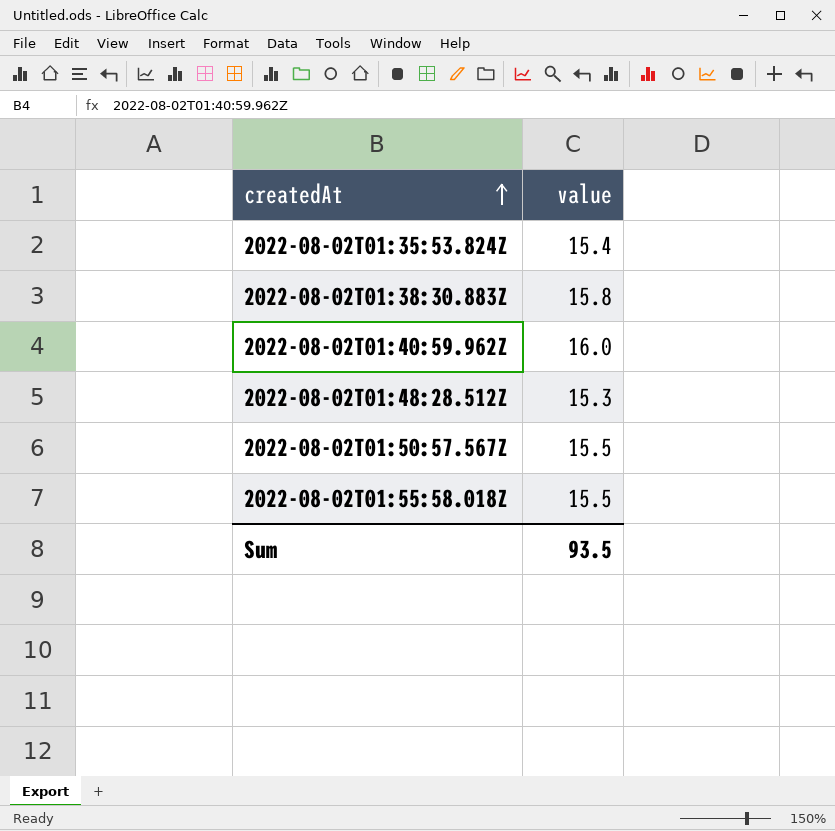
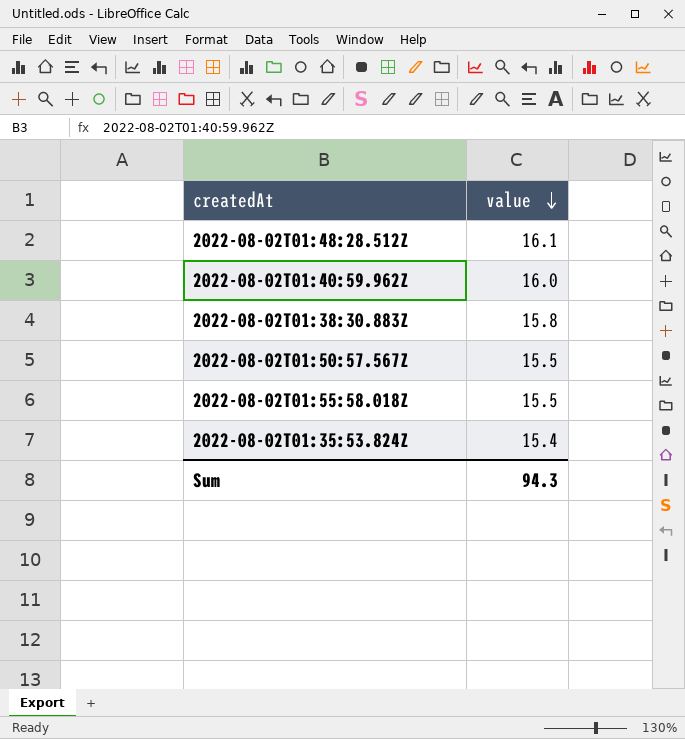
row order: createdAt ascending -> value descending
2022-08-02T01:48:28.512Z | value: 15.3 -> 16.1
Sum | value: 93.5 -> 94.3

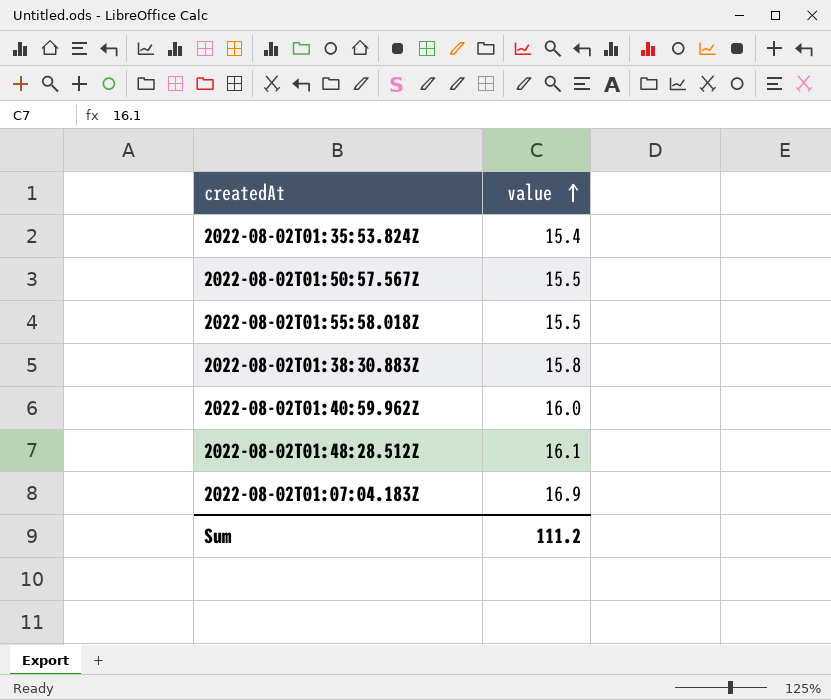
row order: value descending -> value ascending
row 2022-08-02T01:07:04.183Z: none -> 16.9
Sum | value: 94.3 -> 111.2

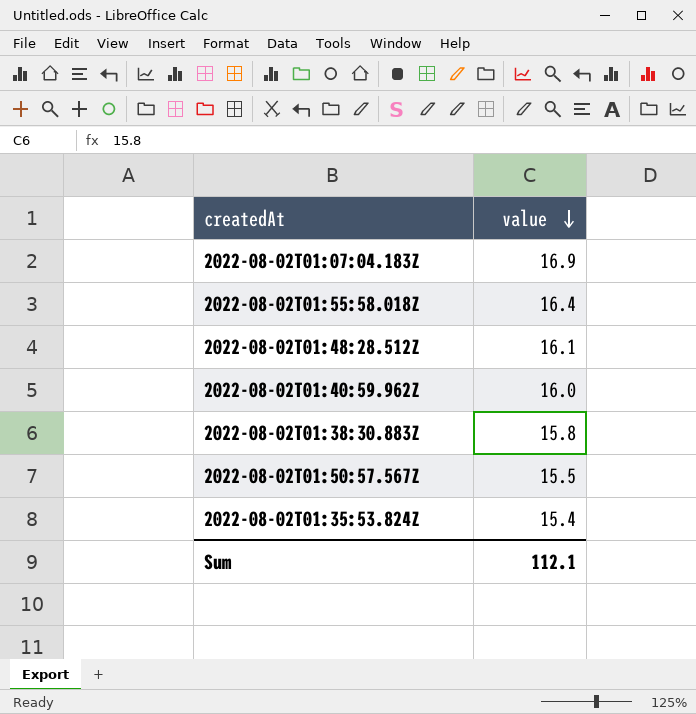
row order: value ascending -> value descending
2022-08-02T01:55:58.018Z | value: 15.5 -> 16.4
Sum | value: 111.2 -> 112.1

